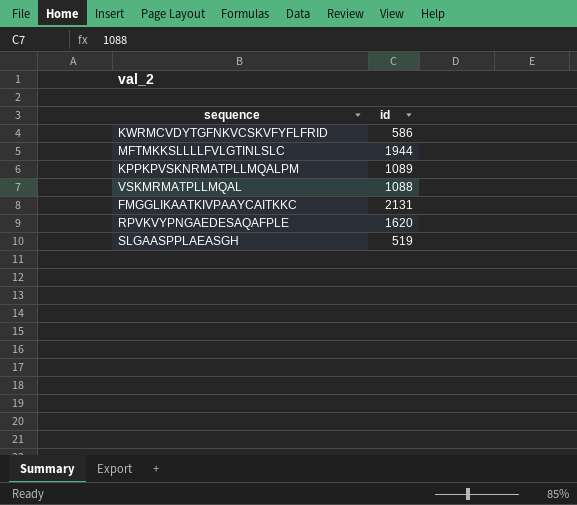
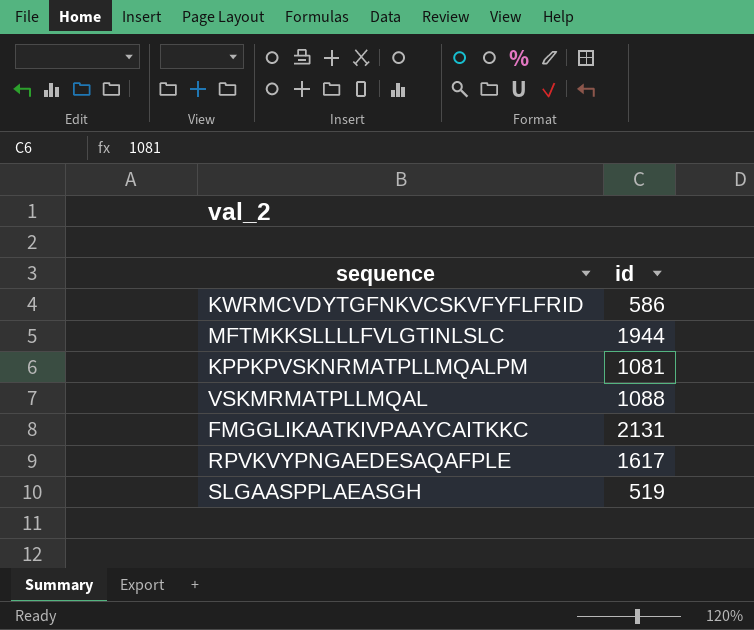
KPPKPVSKNRMATPLLMQALPM | id: 1089 -> 1081
RPVKVYPNGAEDESAQAFPLE | id: 1620 -> 1617

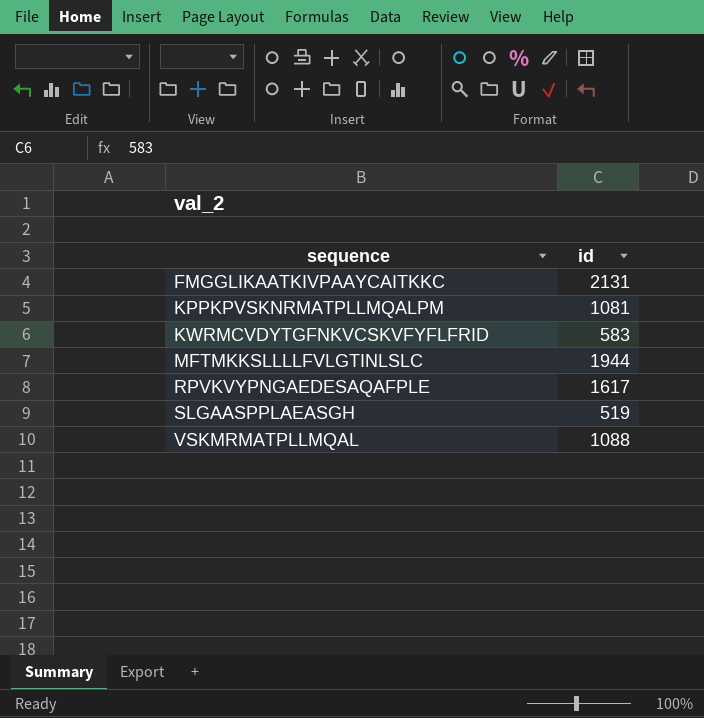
row order: none -> sequence ascending
KWRMCVDYTGFNKVCSKVFYFLFRID | id: 586 -> 583

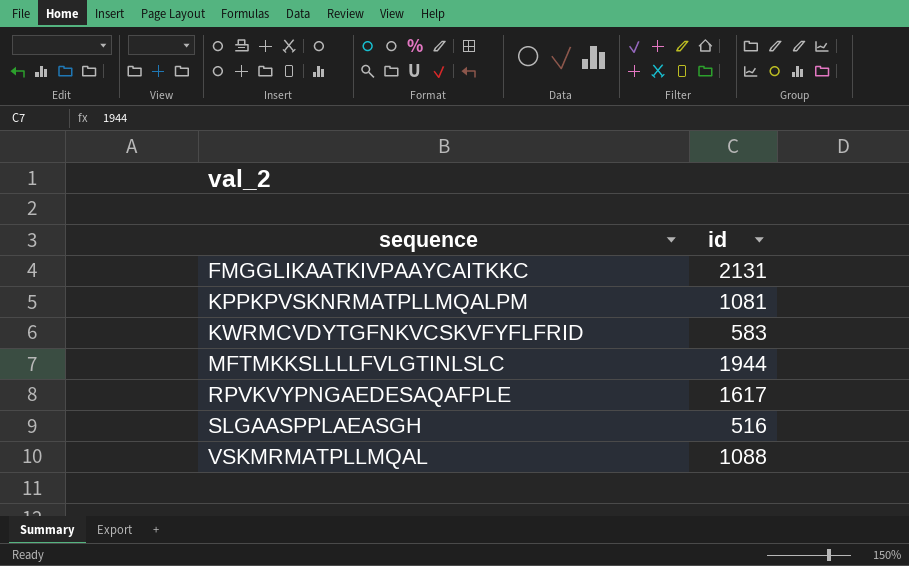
SLGAASPPLAEASGH | id: 519 -> 516

